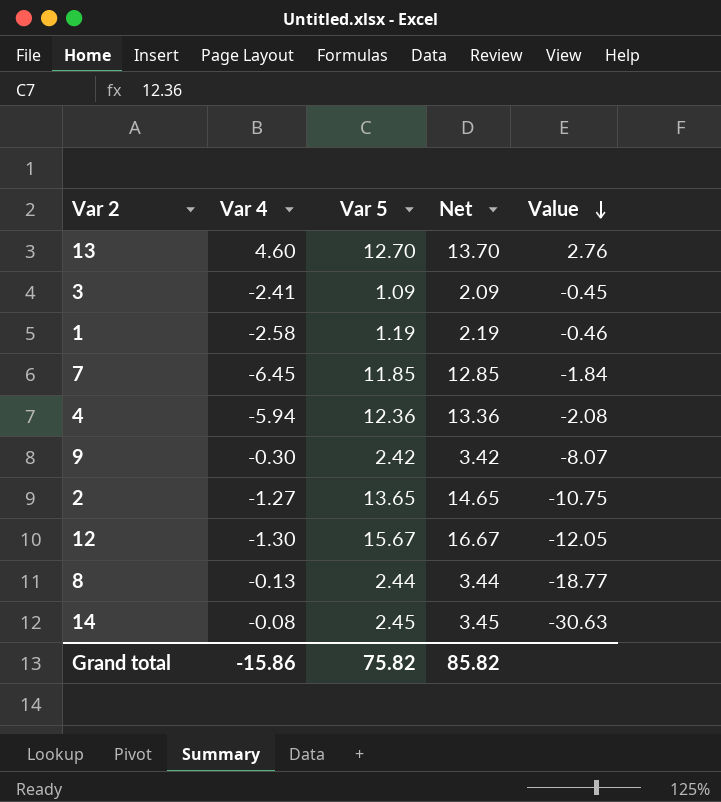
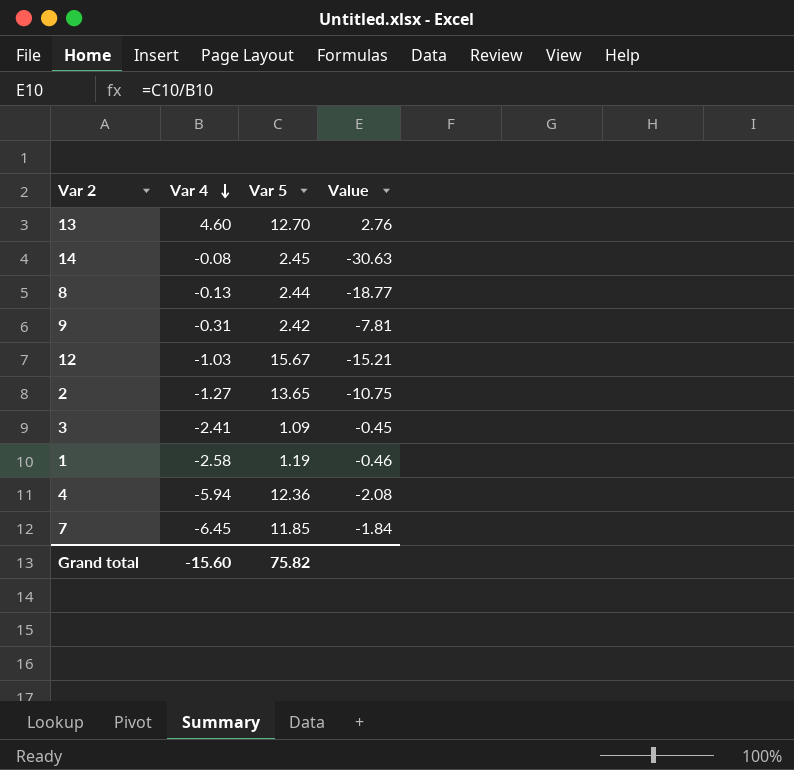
row order: Value descending -> Var 4 descending
column Net | formula: [Var 5] + 1 -> none
9 | Var 4: -0.30 -> -0.31
9 | Value: -8.07 -> -7.81
12 | Var 4: -1.30 -> -1.03
12 | Value: -12.05 -> -15.21
Grand total | Var 4: -15.86 -> -15.60

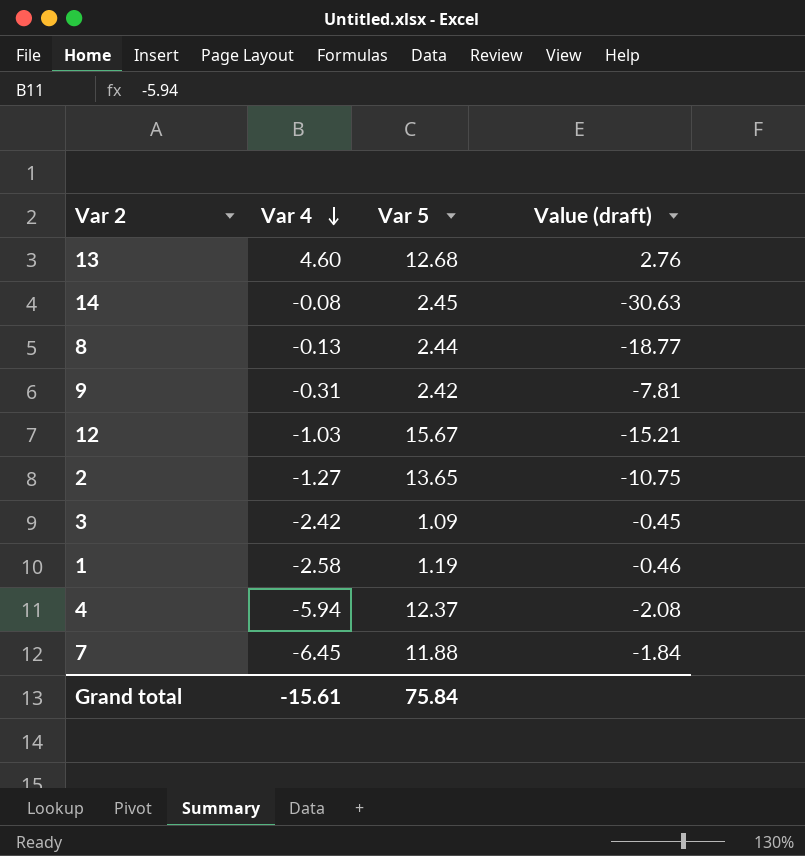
column name: Value -> Value (draft)
13 | Var 5: 12.70 -> 12.68
3 | Var 4: -2.41 -> -2.42
4 | Var 5: 12.36 -> 12.37
7 | Var 5: 11.85 -> 11.88
Grand total | Var 4: -15.60 -> -15.61
Grand total | Var 5: 75.82 -> 75.84

